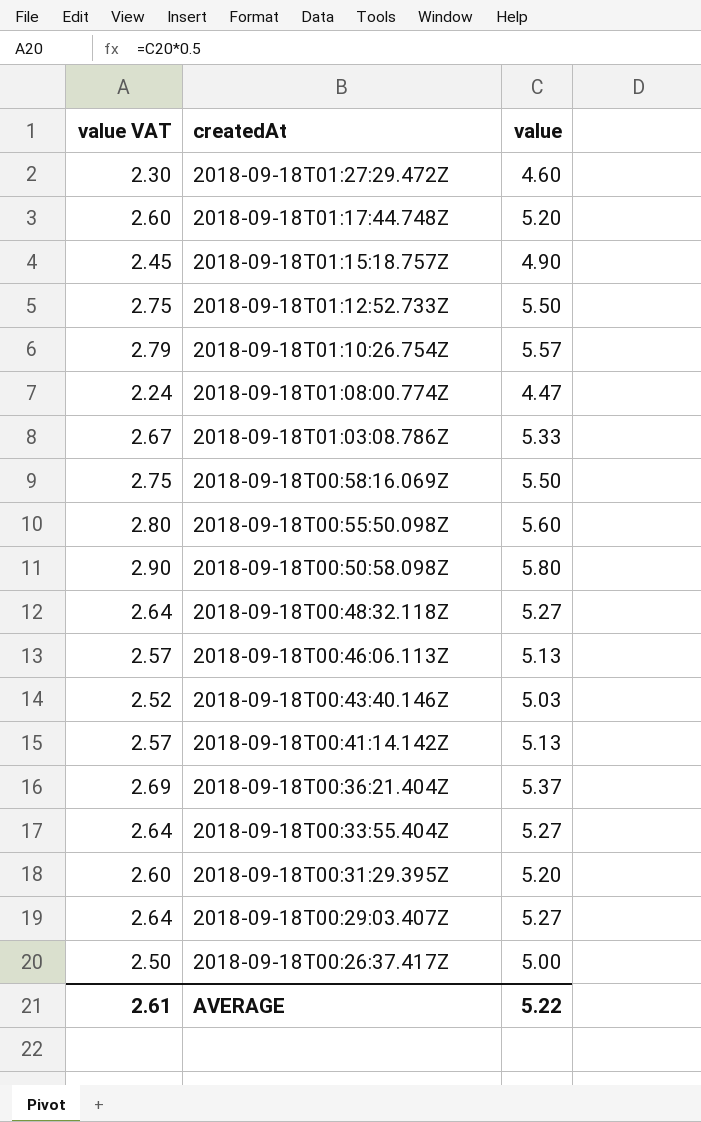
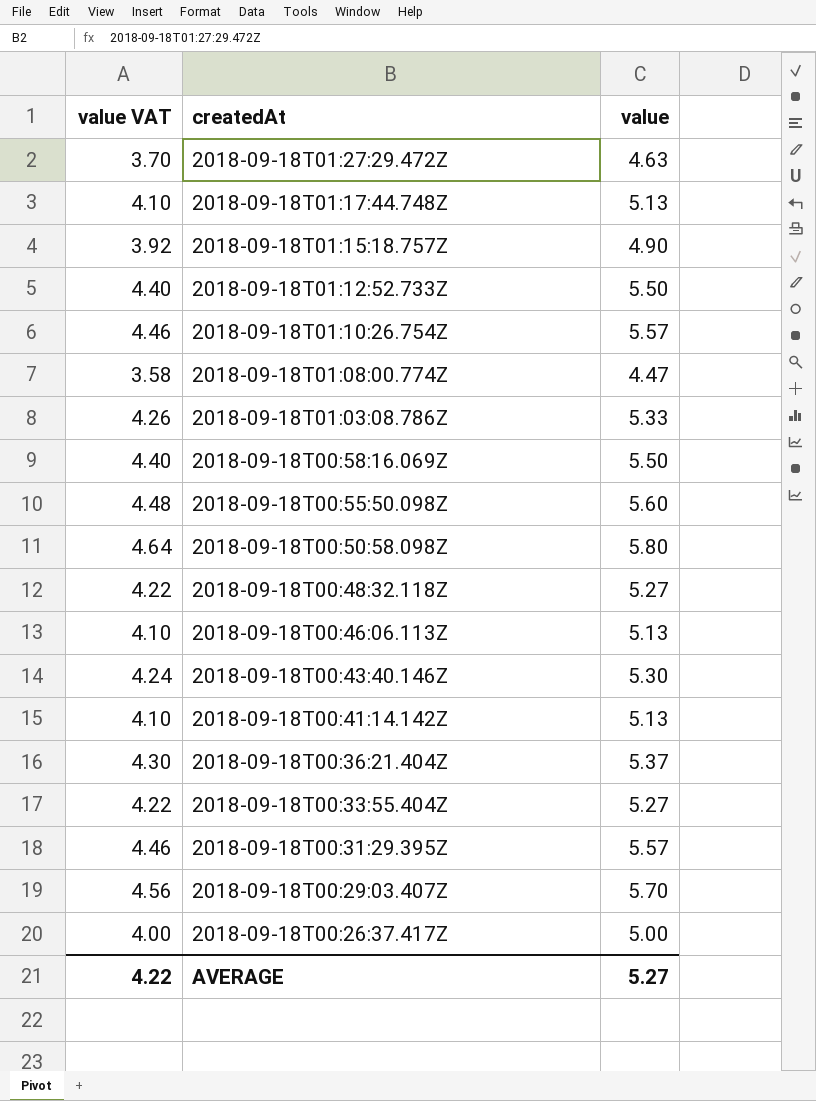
column value VAT | formula: [value] * 0.5 -> [value] * 0.8
2018-09-18T01:27:29.472Z | value: 4.60 -> 4.63
2018-09-18T01:17:44.748Z | value: 5.20 -> 5.13
2018-09-18T00:43:40.146Z | value: 5.03 -> 5.30
2018-09-18T00:31:29.395Z | value: 5.20 -> 5.57
2018-09-18T00:29:03.407Z | value: 5.27 -> 5.70
AVERAGE | value VAT: 2.61 -> 4.22
AVERAGE | value: 5.22 -> 5.27

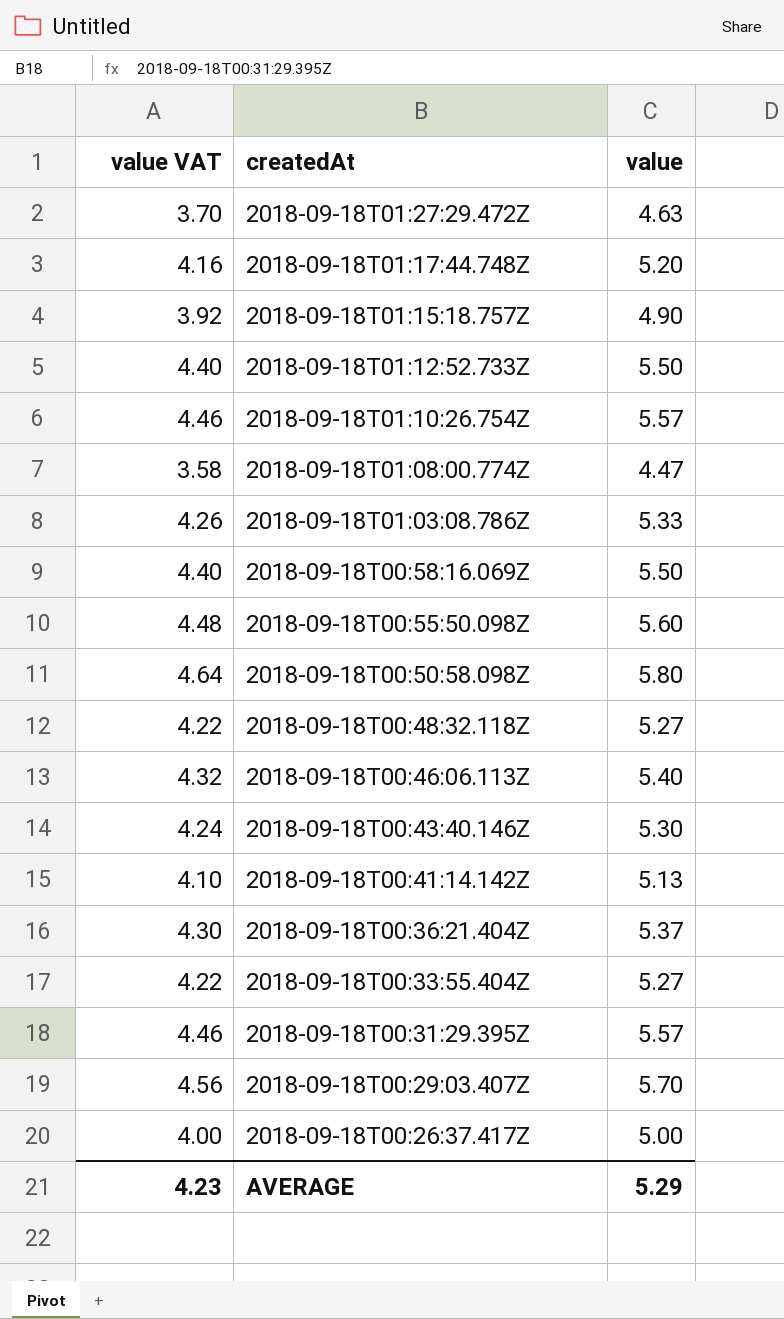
2018-09-18T01:17:44.748Z | value VAT: 4.10 -> 4.16
2018-09-18T01:17:44.748Z | value: 5.13 -> 5.20
2018-09-18T00:46:06.113Z | value VAT: 4.10 -> 4.32
2018-09-18T00:46:06.113Z | value: 5.13 -> 5.40
AVERAGE | value VAT: 4.22 -> 4.23
AVERAGE | value: 5.27 -> 5.29

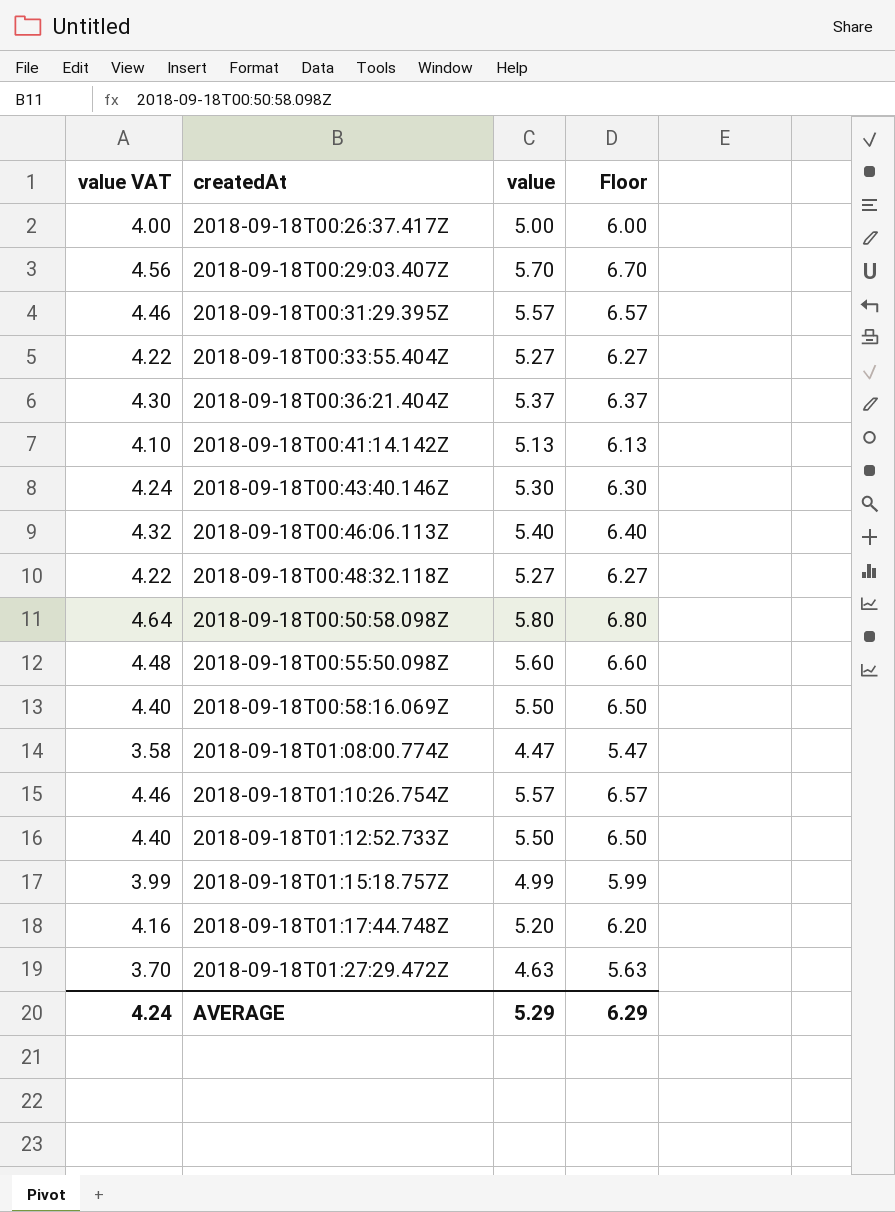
row order: createdAt descending -> createdAt ascending
column Floor | formula: none -> [value] + 1
row 2018-09-18T01:03:08.786Z: 4.26 | 5.33 -> none
2018-09-18T01:15:18.757Z | value VAT: 3.92 -> 3.99
2018-09-18T01:15:18.757Z | value: 4.90 -> 4.99
AVERAGE | value VAT: 4.23 -> 4.24

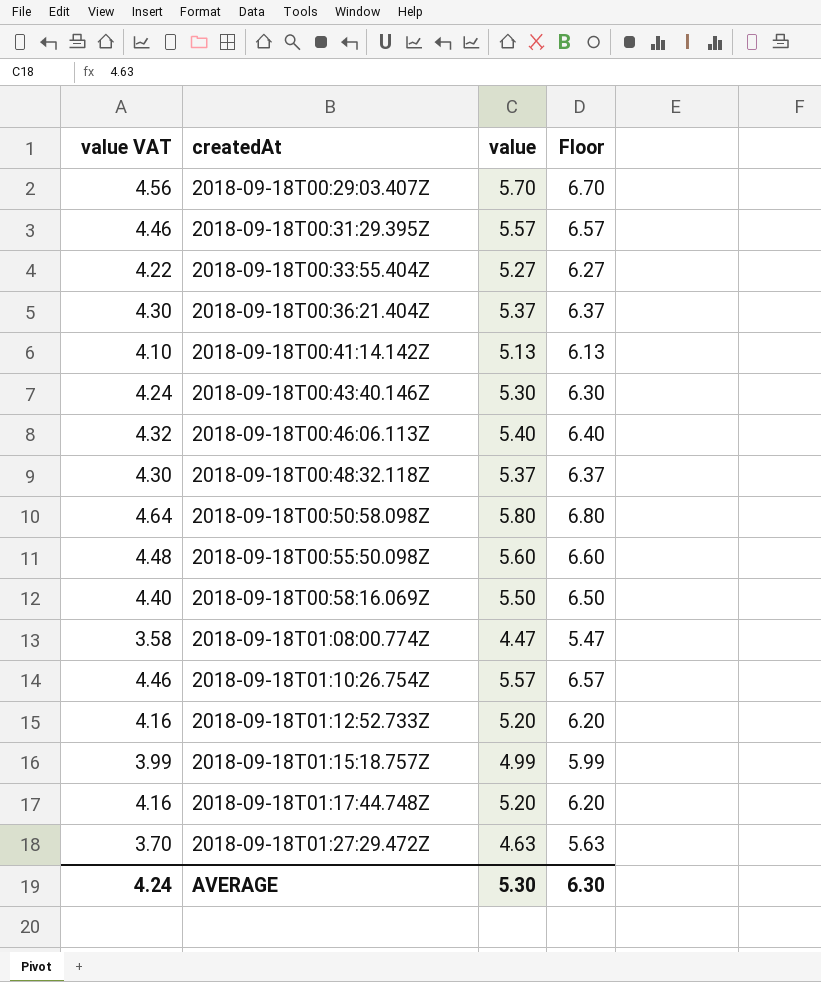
row 2018-09-18T00:26:37.417Z: 4.00 | 5.00 | 6.00 -> none
2018-09-18T00:48:32.118Z | value VAT: 4.22 -> 4.30
2018-09-18T00:48:32.118Z | value: 5.27 -> 5.37
2018-09-18T00:48:32.118Z | Floor: 6.27 -> 6.37
2018-09-18T01:12:52.733Z | value VAT: 4.40 -> 4.16
2018-09-18T01:12:52.733Z | value: 5.50 -> 5.20
2018-09-18T01:12:52.733Z | Floor: 6.50 -> 6.20
AVERAGE | value: 5.29 -> 5.30
AVERAGE | Floor: 6.29 -> 6.30

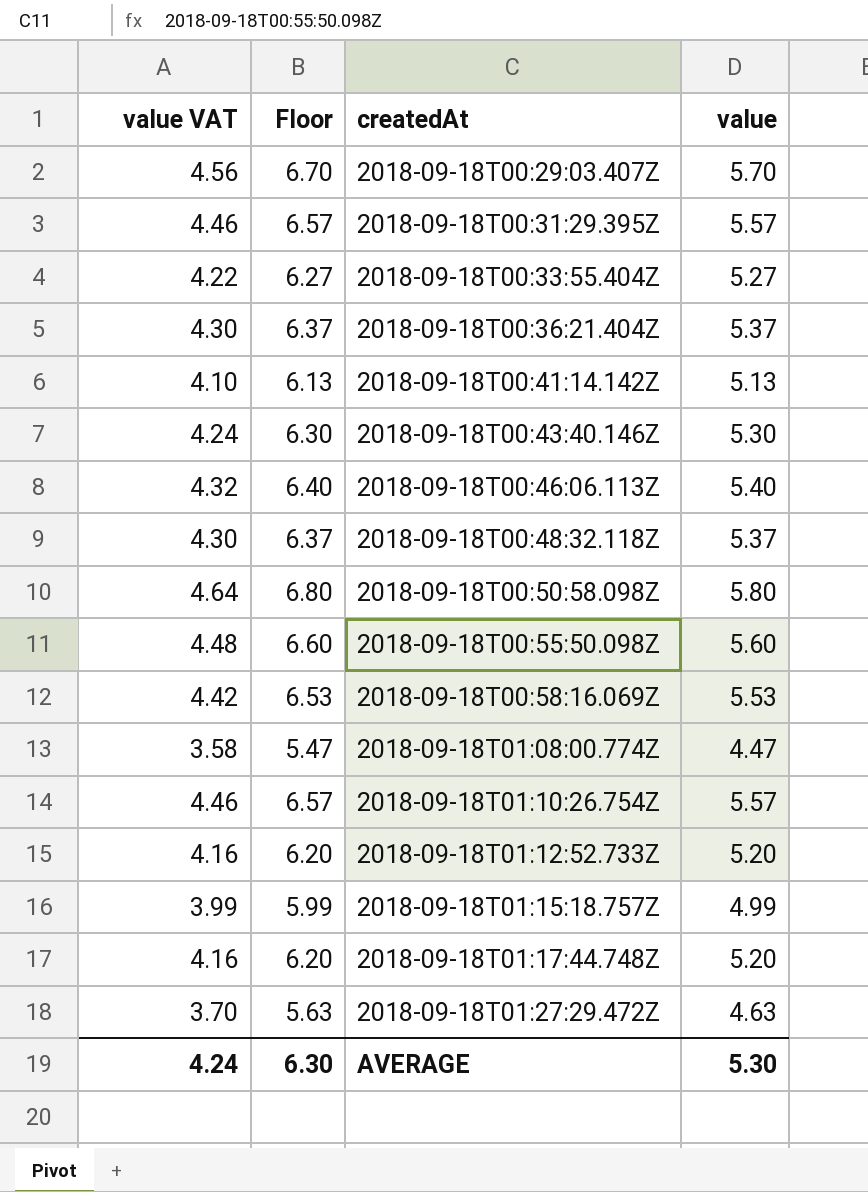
column Floor | position: 4 -> 2
2018-09-18T00:58:16.069Z | value VAT: 4.40 -> 4.42
2018-09-18T00:58:16.069Z | Floor: 6.50 -> 6.53
2018-09-18T00:58:16.069Z | value: 5.50 -> 5.53

